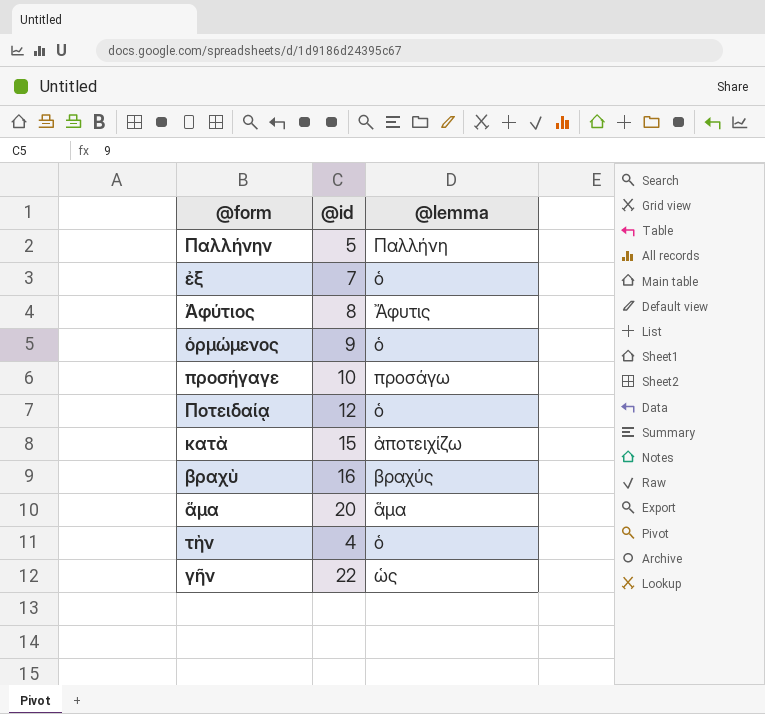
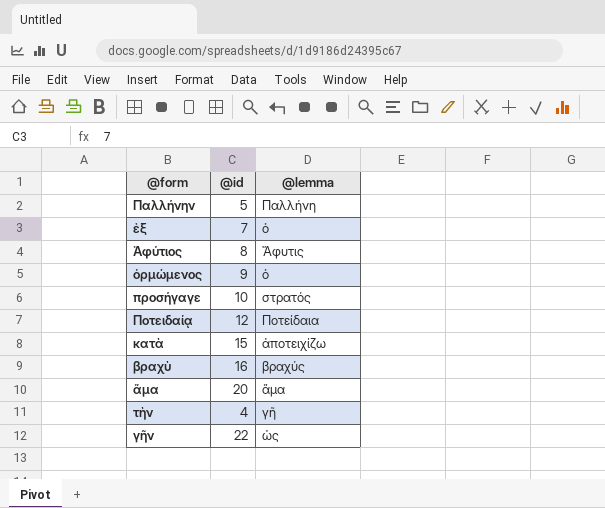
προσήγαγε | @lemma: προσάγω -> στρατός
Ποτειδαίᾳ | @lemma: ὁ -> Ποτείδαια
τὴν | @lemma: ὁ -> γῆ

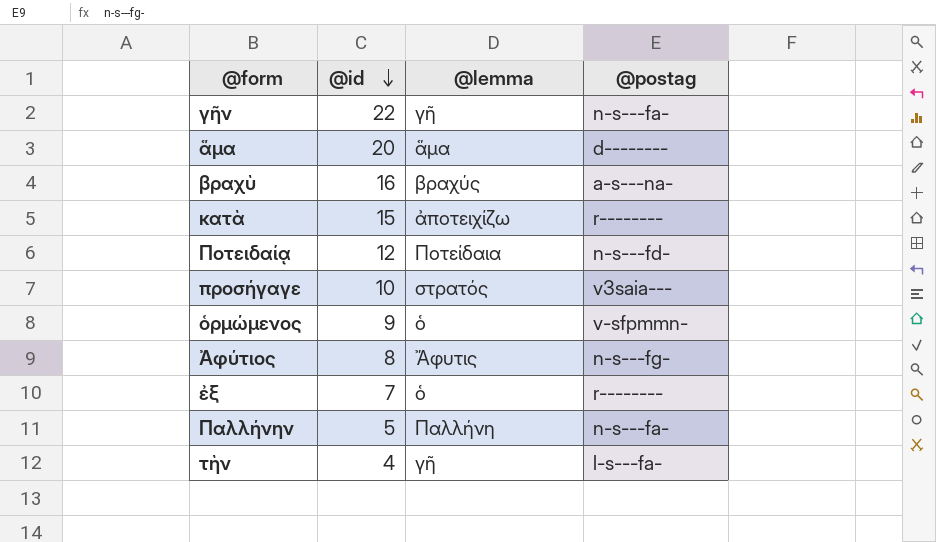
row order: none -> @id descending
column @postag | position: none -> 4
γῆν | @lemma: ὡς -> γῆ

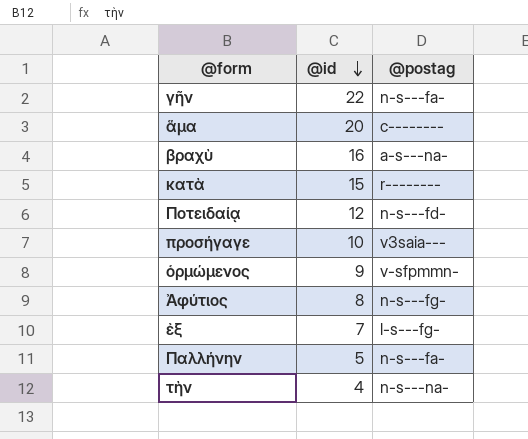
column @lemma | position: 3 -> none
ἅμα | @postag: d-------- -> c--------
ἐξ | @postag: r-------- -> l-s---fg-
τὴν | @postag: l-s---fa- -> n-s---na-

